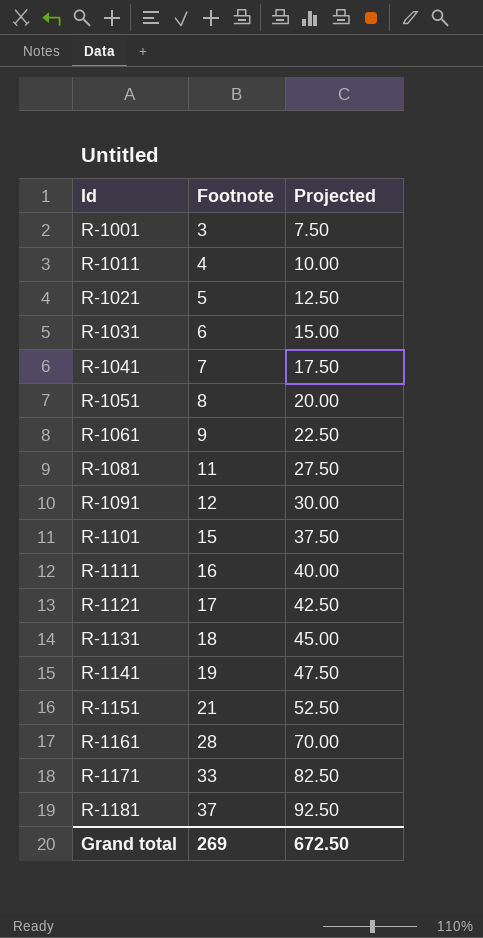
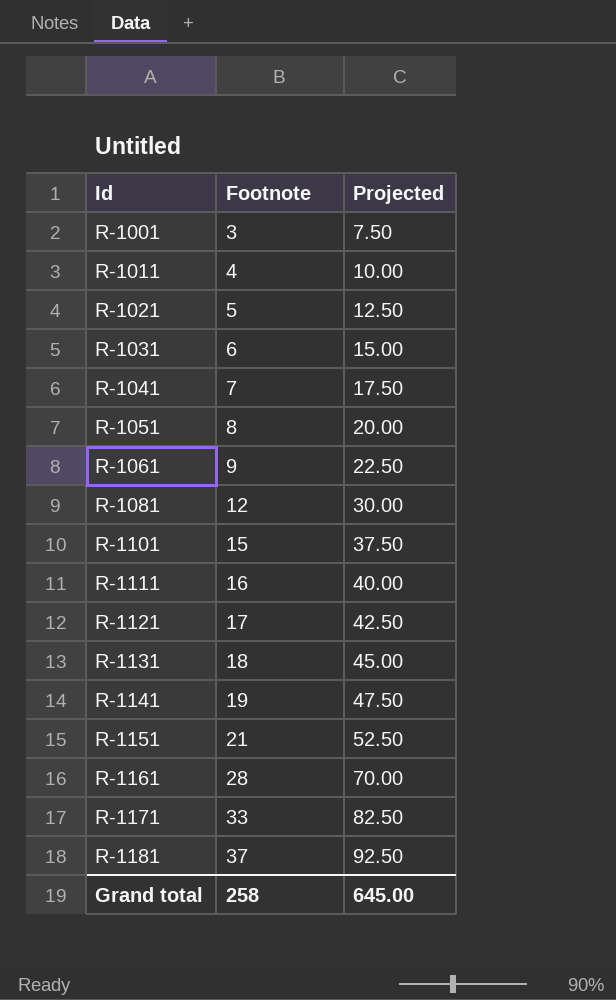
row R-1091: 12 | 30.00 -> none
R-1081 | Footnote: 11 -> 12
R-1081 | Projected: 27.50 -> 30.00
Grand total | Footnote: 269 -> 258
Grand total | Projected: 672.50 -> 645.00

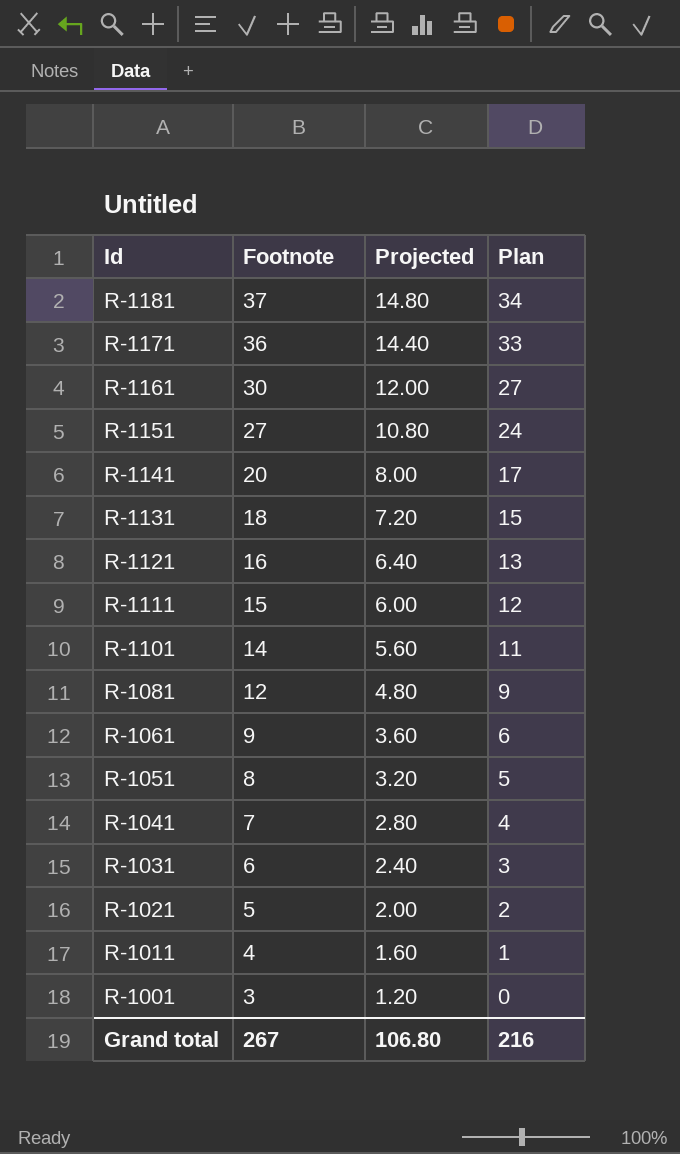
row order: Id ascending -> Id descending
column Projected | formula: [Footnote] * 2.5 -> [Footnote] * 0.4
column Plan | formula: none -> [Footnote] - 3
R-1171 | Footnote: 33 -> 36
R-1161 | Footnote: 28 -> 30
R-1151 | Footnote: 21 -> 27
R-1141 | Footnote: 19 -> 20
R-1121 | Footnote: 17 -> 16
R-1111 | Footnote: 16 -> 15
R-1101 | Footnote: 15 -> 14
Grand total | Footnote: 258 -> 267
Grand total | Projected: 645.00 -> 106.80

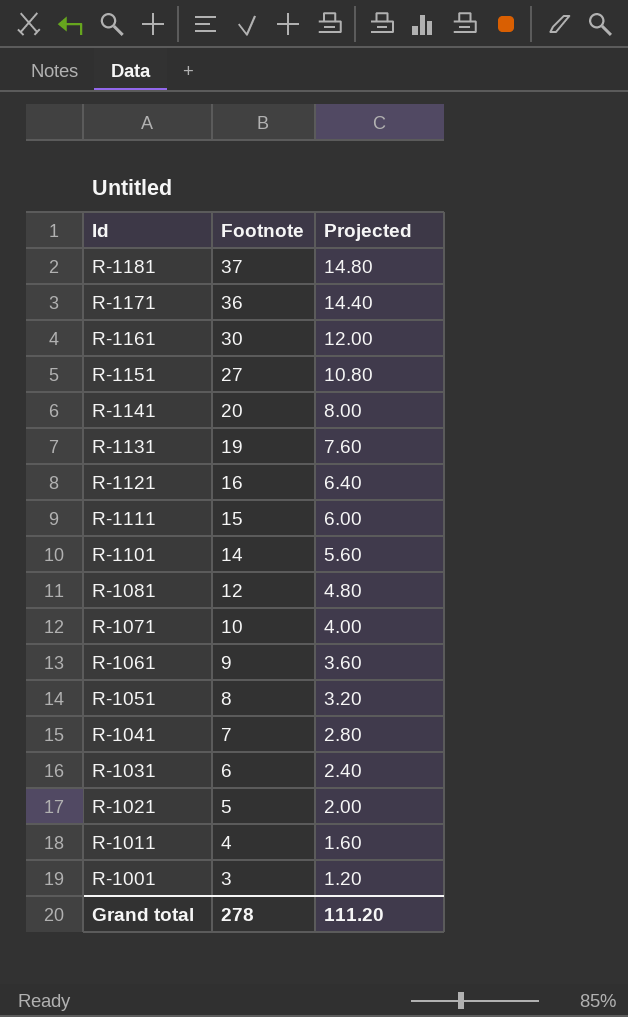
column Plan | formula: [Footnote] - 3 -> none
R-1131 | Footnote: 18 -> 19
R-1131 | Projected: 7.20 -> 7.60
row R-1071: none -> 10 | 4.00
Grand total | Footnote: 267 -> 278
Grand total | Projected: 106.80 -> 111.20

